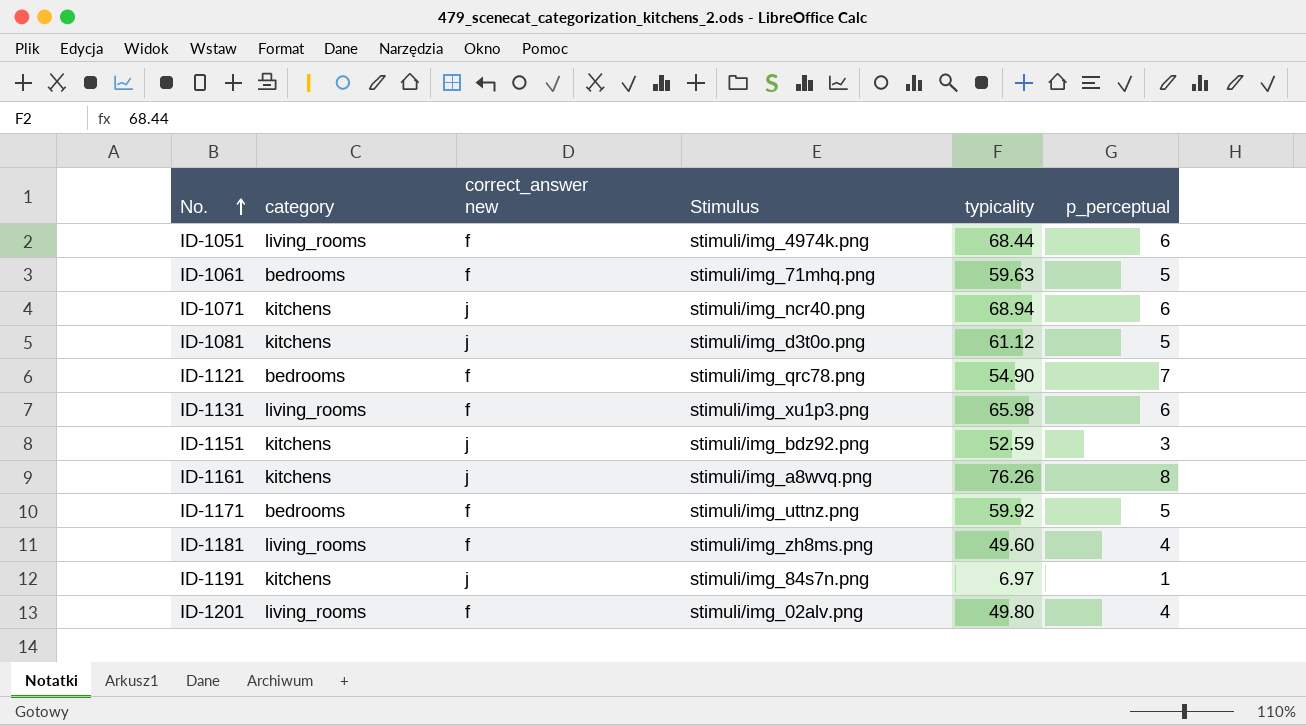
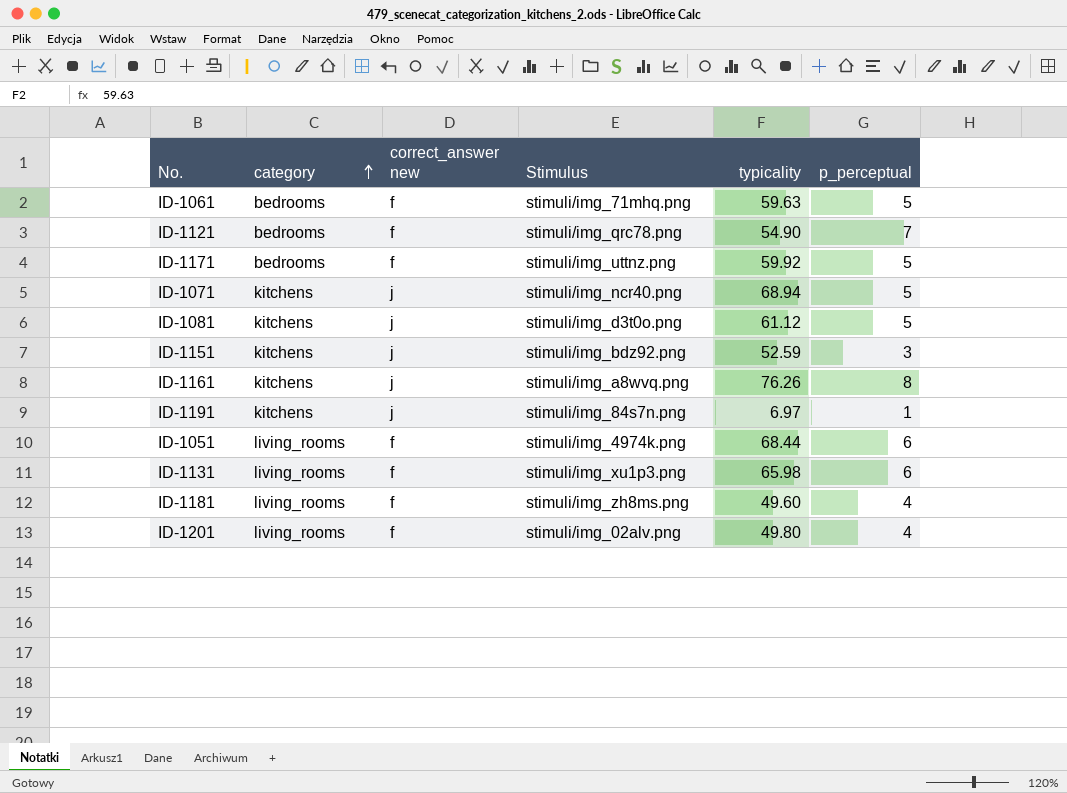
row order: No. ascending -> category ascending
ID-1071 | p_perceptual: 6 -> 5

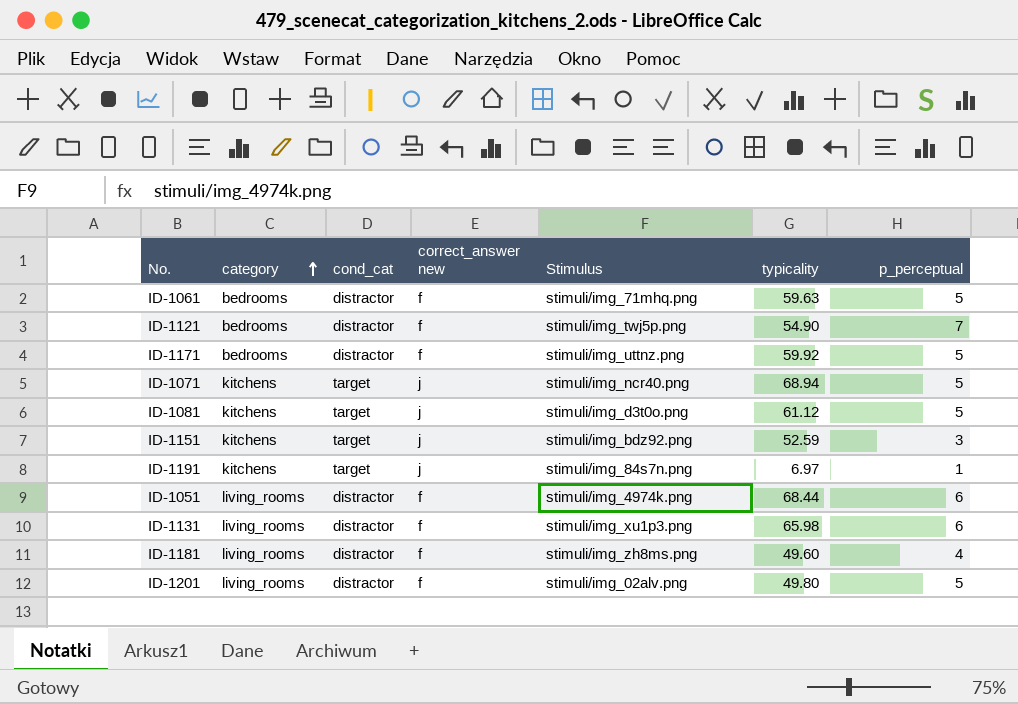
column cond_cat | position: none -> 3
row ID-1161: kitchens | j | stimuli/img_a8wvq.png | 76.26 | 8 -> none
ID-1121 | Stimulus: stimuli/img_qrc78.png -> stimuli/img_twj5p.png
ID-1201 | p_perceptual: 4 -> 5

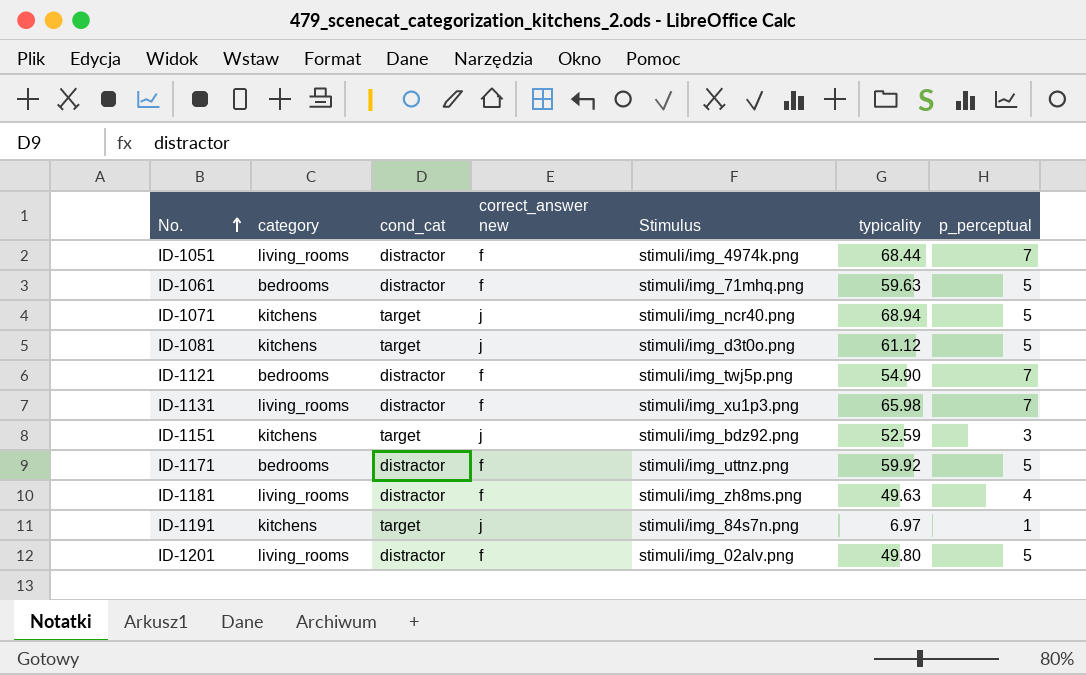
row order: category ascending -> No. ascending
ID-1051 | p_perceptual: 6 -> 7
ID-1131 | p_perceptual: 6 -> 7
ID-1181 | typicality: 49.60 -> 49.63

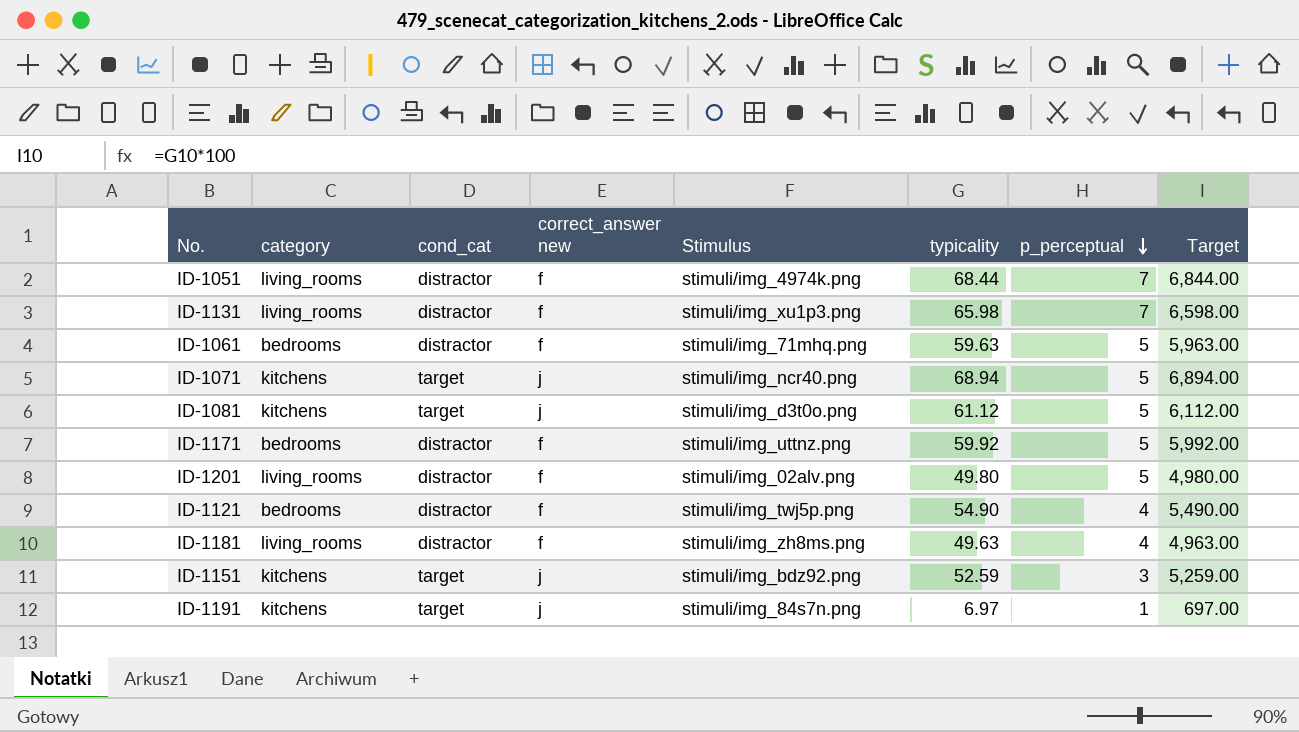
row order: No. ascending -> p_perceptual descending
column Target | formula: none -> [typicality] * 100
ID-1121 | p_perceptual: 7 -> 4

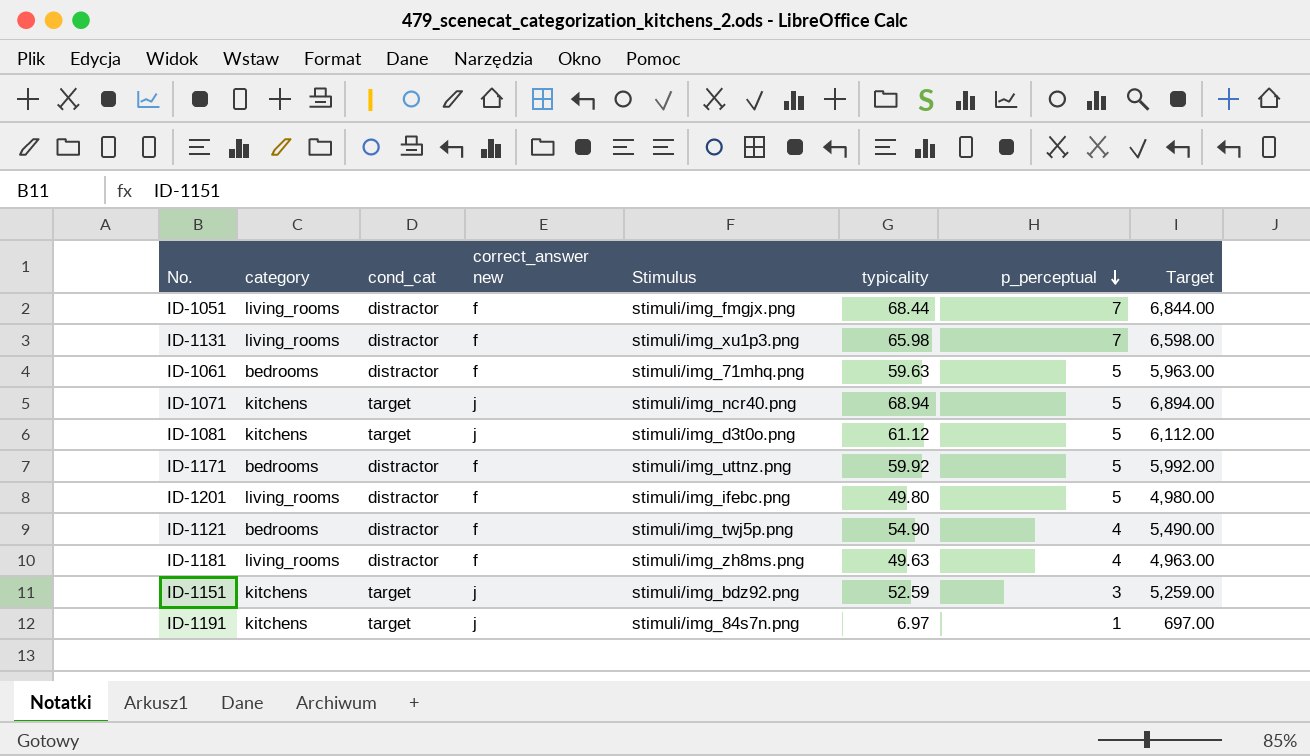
ID-1051 | Stimulus: stimuli/img_4974k.png -> stimuli/img_fmgjx.png
ID-1201 | Stimulus: stimuli/img_02alv.png -> stimuli/img_ifebc.png

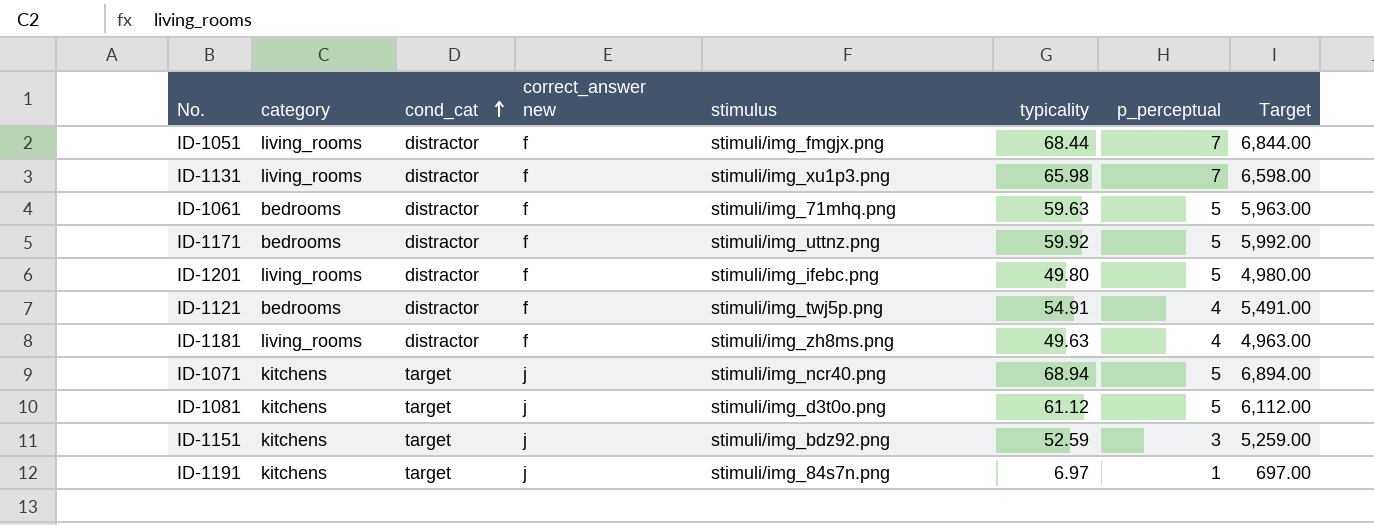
row order: p_perceptual descending -> cond_cat ascending
column name: Stimulus -> stimulus
ID-1121 | typicality: 54.90 -> 54.91
ID-1121 | Target: 5,490.00 -> 5,491.00

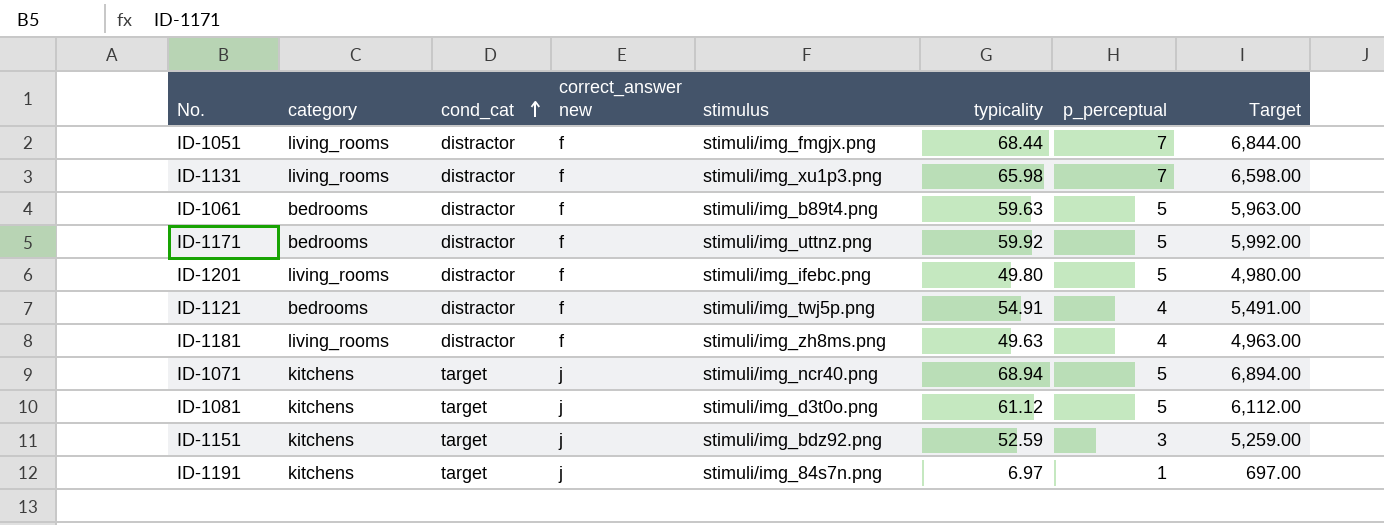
ID-1061 | stimulus: stimuli/img_71mhq.png -> stimuli/img_b89t4.png

